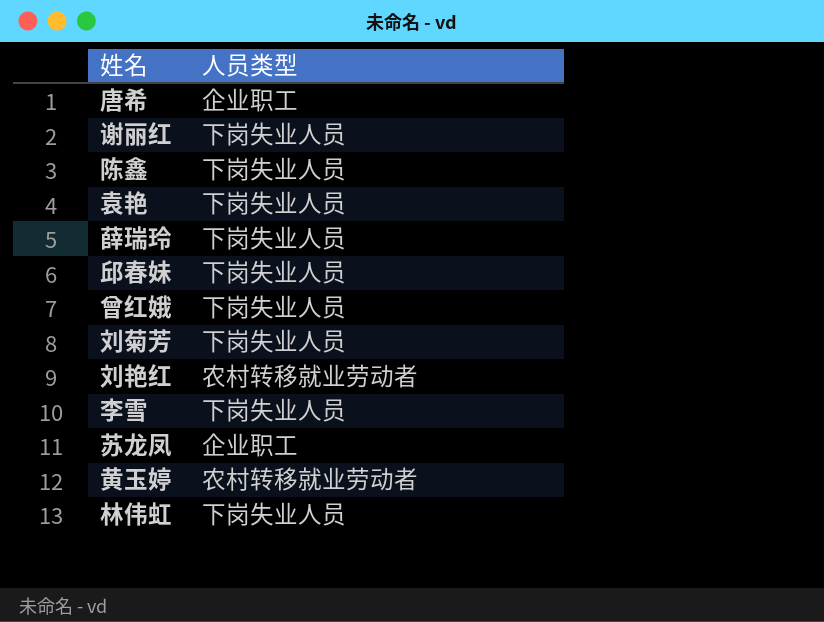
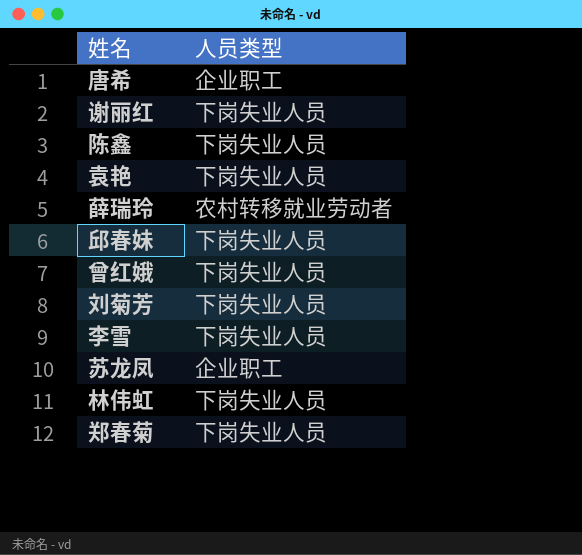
row 刘艳红: 农村转移就业劳动者 -> none
row 黄玉婷: 农村转移就业劳动者 -> none
薛瑞玲 | 人员类型: 下岗失业人员 -> 农村转移就业劳动者
row 郑春菊: none -> 下岗失业人员

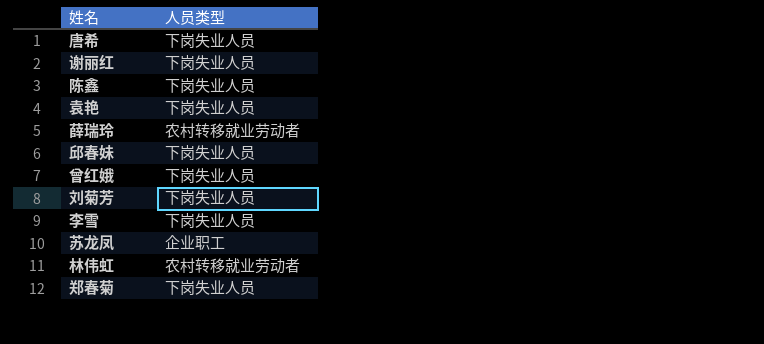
唐希 | 人员类型: 企业职工 -> 下岗失业人员
林伟虹 | 人员类型: 下岗失业人员 -> 农村转移就业劳动者

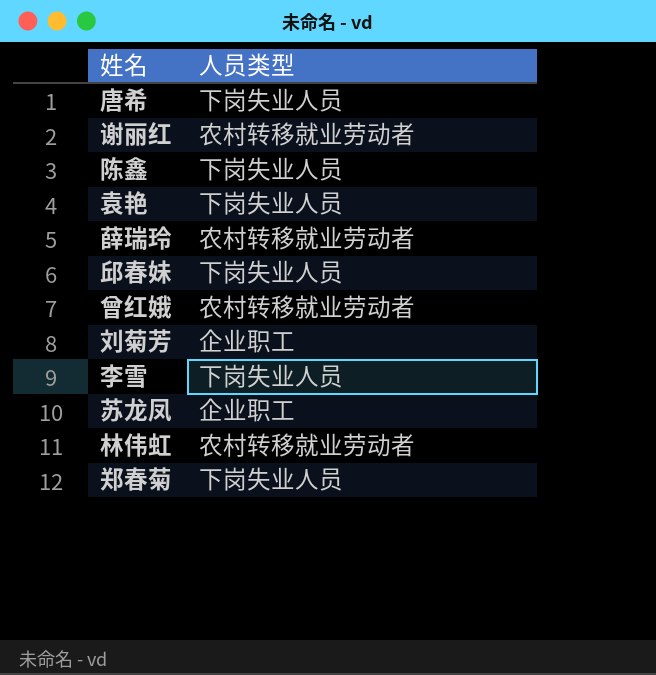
谢丽红 | 人员类型: 下岗失业人员 -> 农村转移就业劳动者
曾红娥 | 人员类型: 下岗失业人员 -> 农村转移就业劳动者
刘菊芳 | 人员类型: 下岗失业人员 -> 企业职工

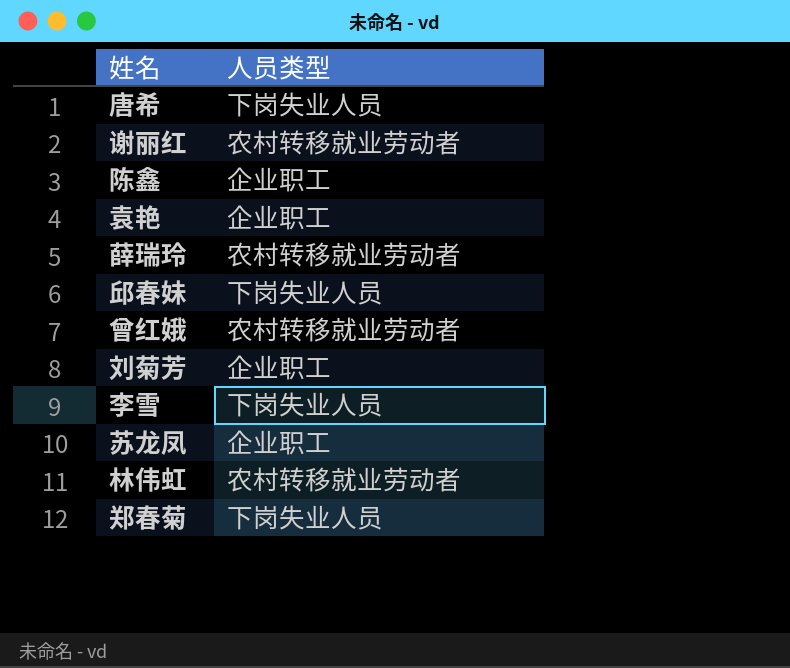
陈鑫 | 人员类型: 下岗失业人员 -> 企业职工
袁艳 | 人员类型: 下岗失业人员 -> 企业职工

